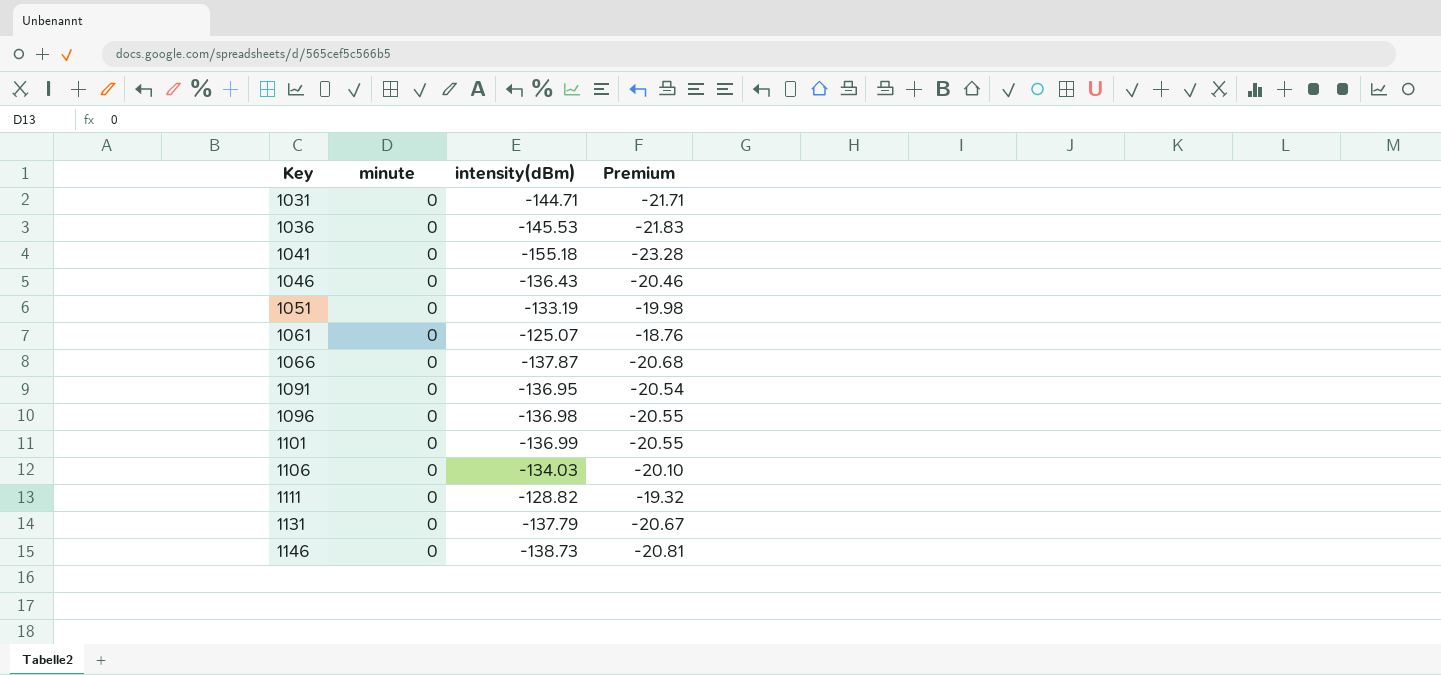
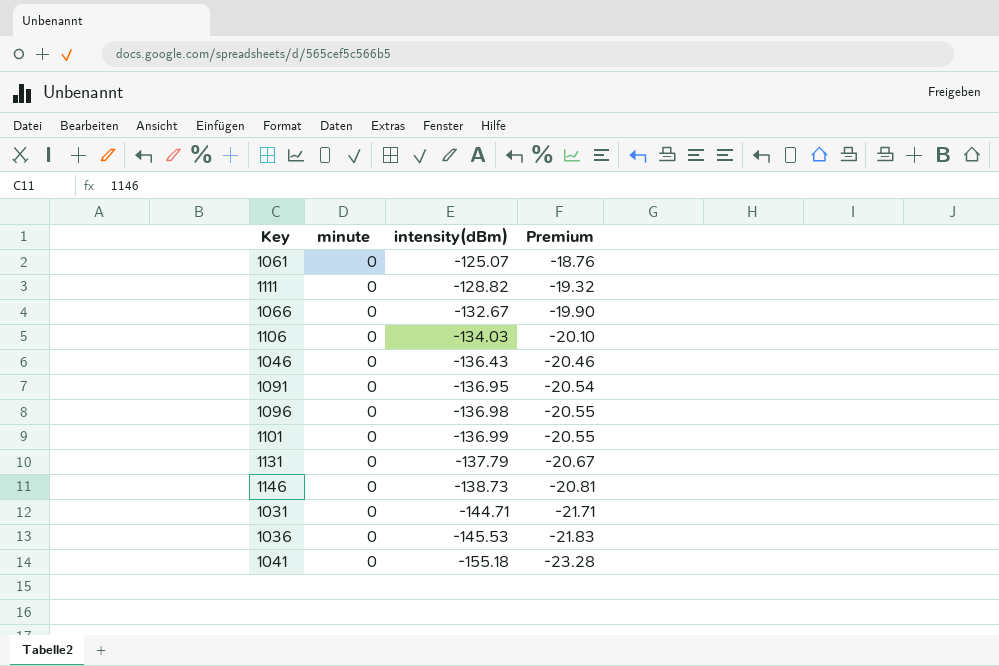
row order: Key ascending -> intensity(dBm) descending
row 1051: 0 | -133.19 | -19.98 -> none
1066 | intensity(dBm): -137.87 -> -132.67
1066 | Premium: -20.68 -> -19.90

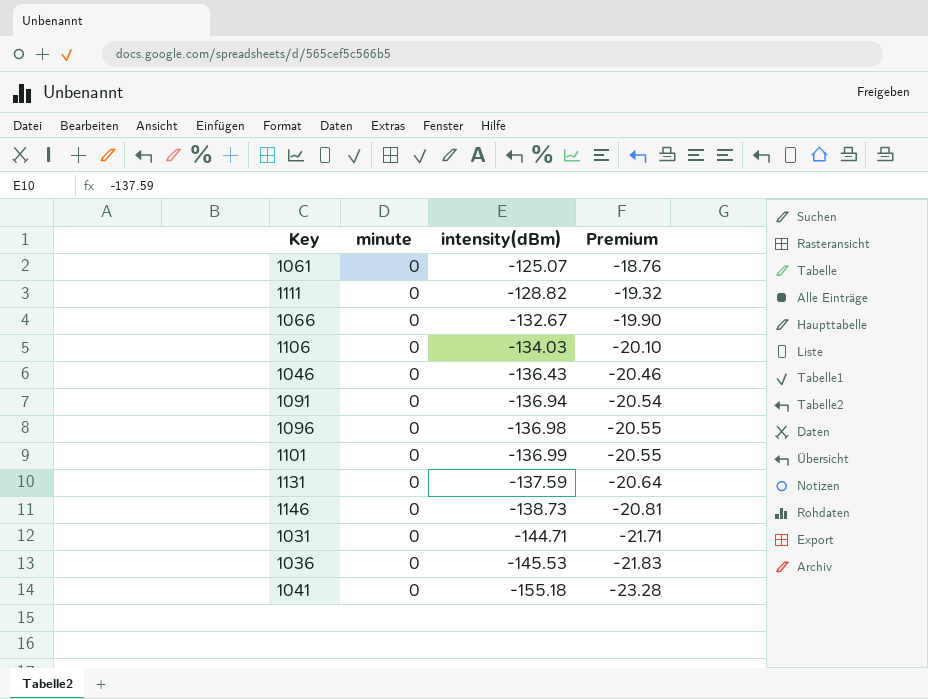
1091 | intensity(dBm): -136.95 -> -136.94
1131 | intensity(dBm): -137.79 -> -137.59
1131 | Premium: -20.67 -> -20.64

